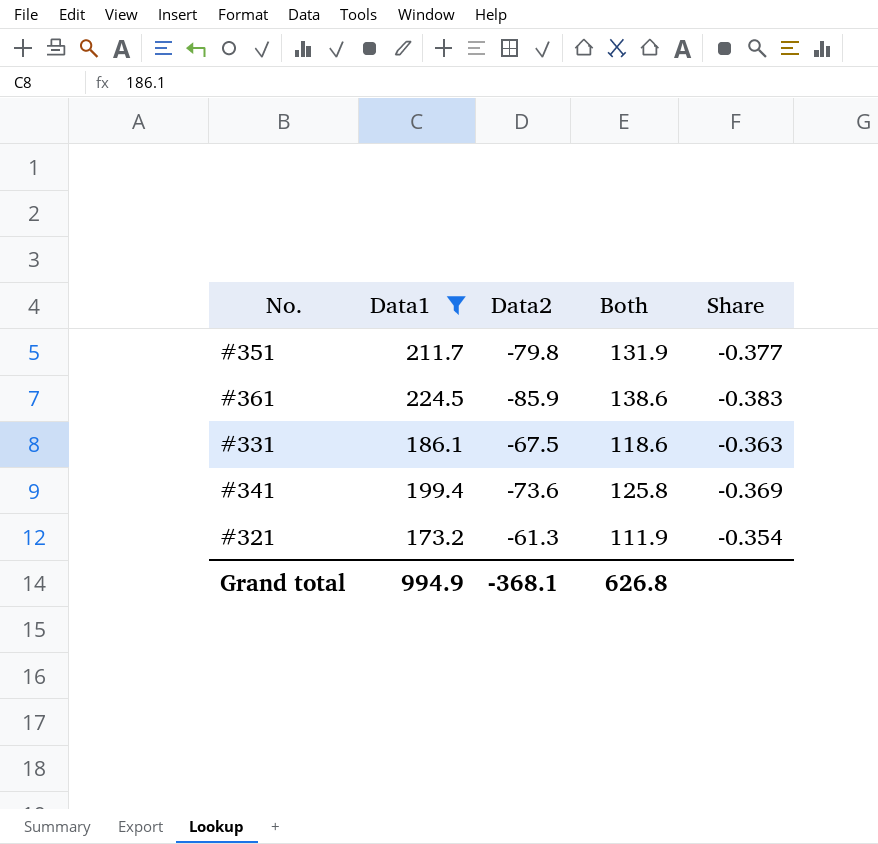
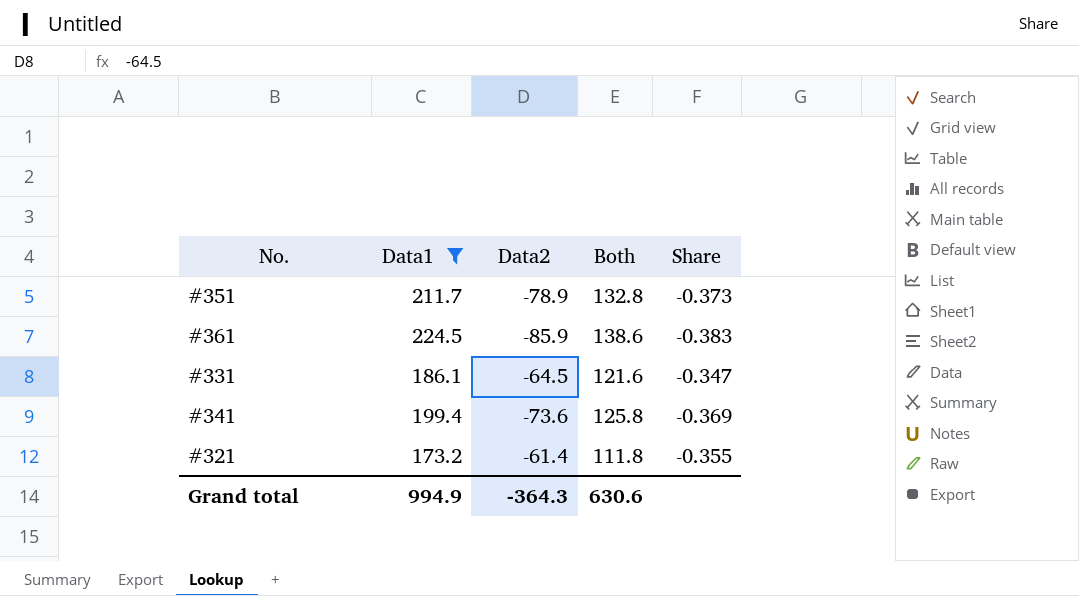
#351 | Data2: -79.8 -> -78.9
#351 | Both: 131.9 -> 132.8
#351 | Share: -0.377 -> -0.373
#331 | Data2: -67.5 -> -64.5
#331 | Both: 118.6 -> 121.6
#331 | Share: -0.363 -> -0.347
#321 | Data2: -61.3 -> -61.4
#321 | Both: 111.9 -> 111.8
#321 | Share: -0.354 -> -0.355
Grand total | Data2: -368.1 -> -364.3
Grand total | Both: 626.8 -> 630.6

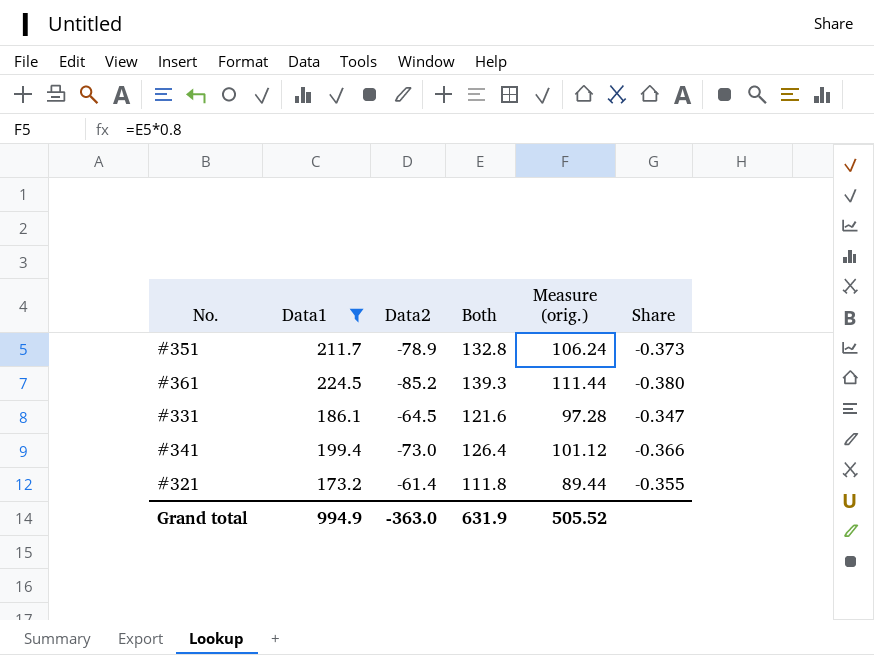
column Measure (orig.) | formula: none -> [Both] * 0.8
#361 | Data2: -85.9 -> -85.2
#361 | Both: 138.6 -> 139.3
#361 | Share: -0.383 -> -0.380
#341 | Data2: -73.6 -> -73.0
#341 | Both: 125.8 -> 126.4
#341 | Share: -0.369 -> -0.366
Grand total | Data2: -364.3 -> -363.0
Grand total | Both: 630.6 -> 631.9

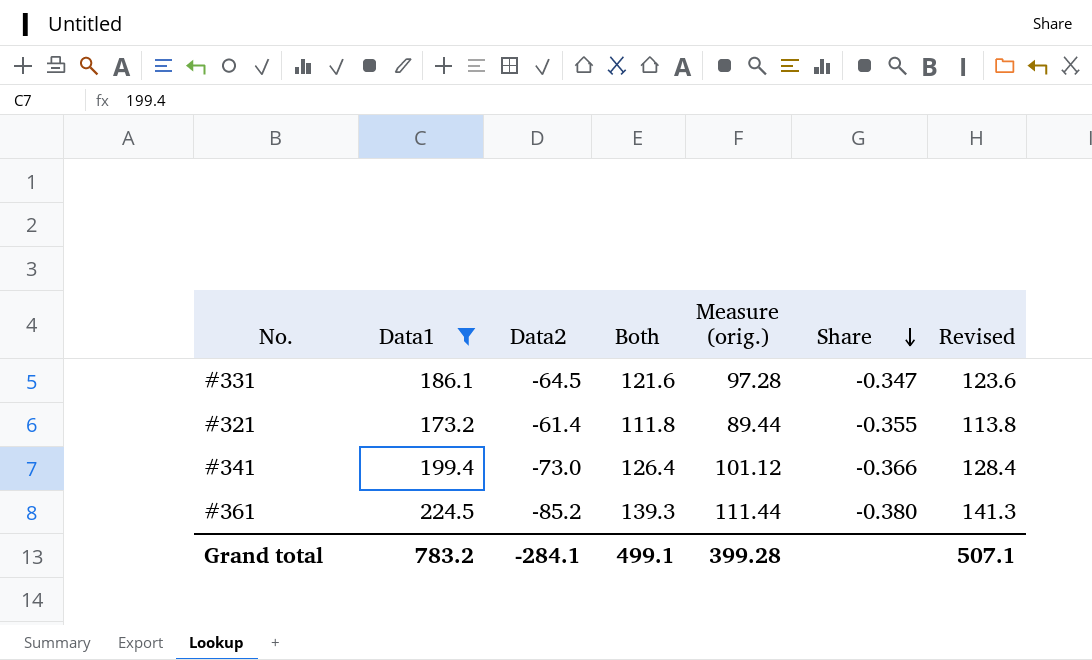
row order: none -> Share descending
column Revised | formula: none -> [Both] + 2
row #351: 211.7 | -78.9 | 132.8 | 106.24 | -0.373 -> none
Grand total | Data1: 994.9 -> 783.2
Grand total | Data2: -363.0 -> -284.1
Grand total | Both: 631.9 -> 499.1
Grand total | Measure (orig.): 505.52 -> 399.28

